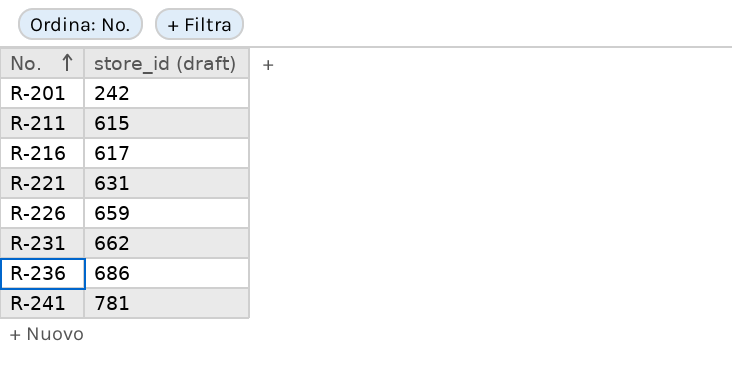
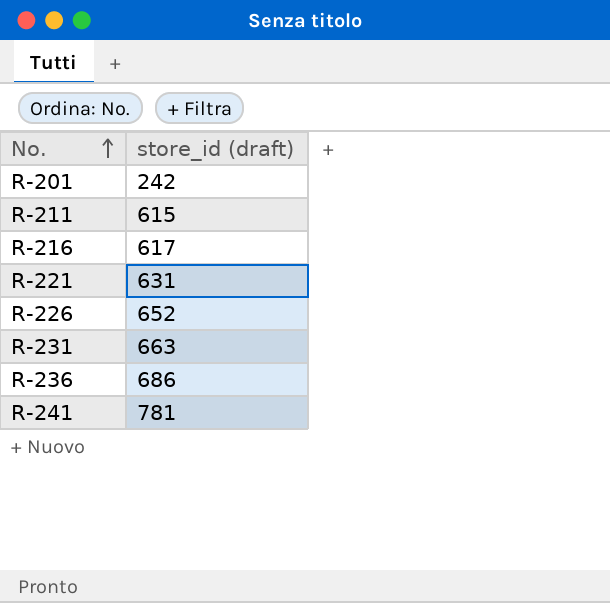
R-226 | store_id (draft): 659 -> 652
R-231 | store_id (draft): 662 -> 663

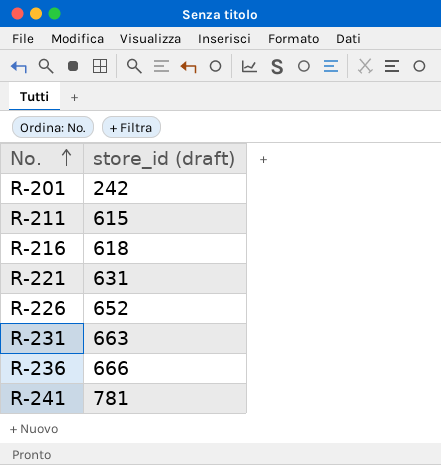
R-216 | store_id (draft): 617 -> 618
R-236 | store_id (draft): 686 -> 666

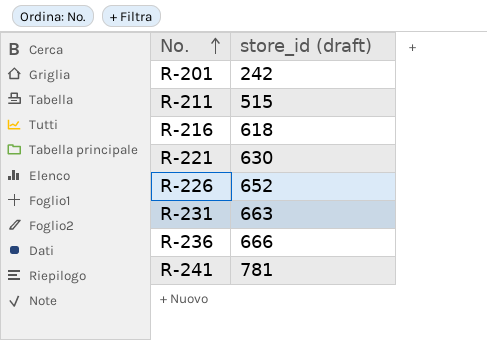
R-211 | store_id (draft): 615 -> 515
R-221 | store_id (draft): 631 -> 630

